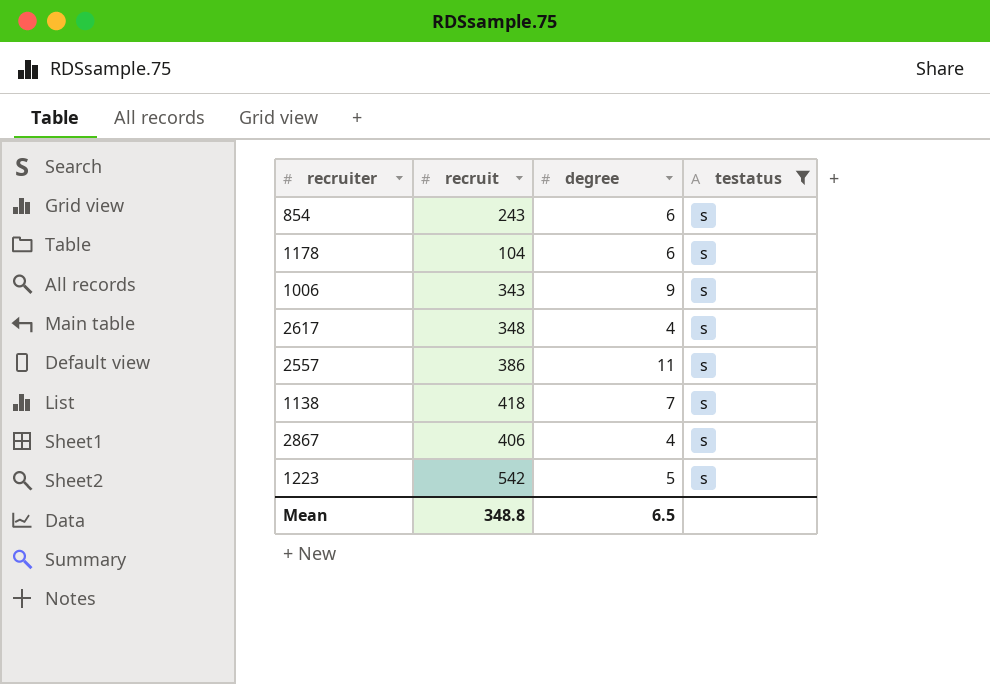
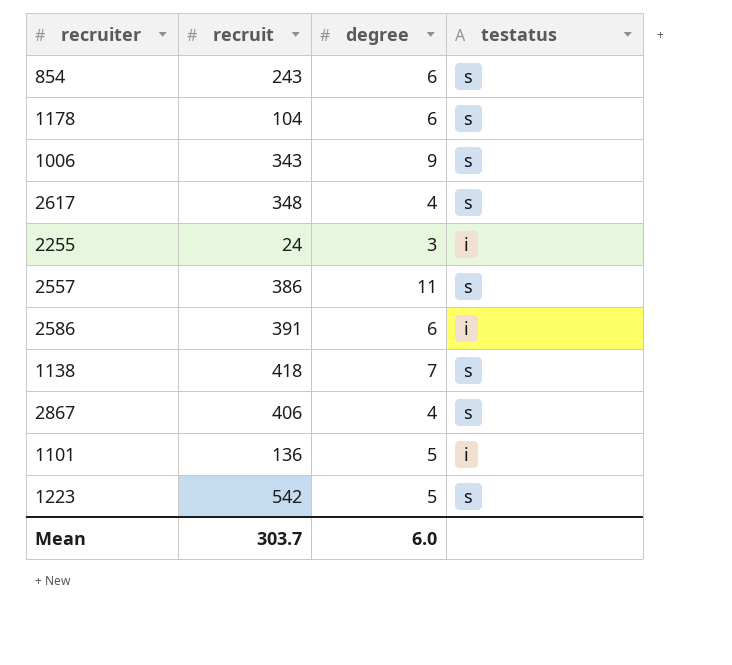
filter: testatus = s -> none
Mean | recruit: 348.8 -> 303.7
Mean | degree: 6.5 -> 6.0

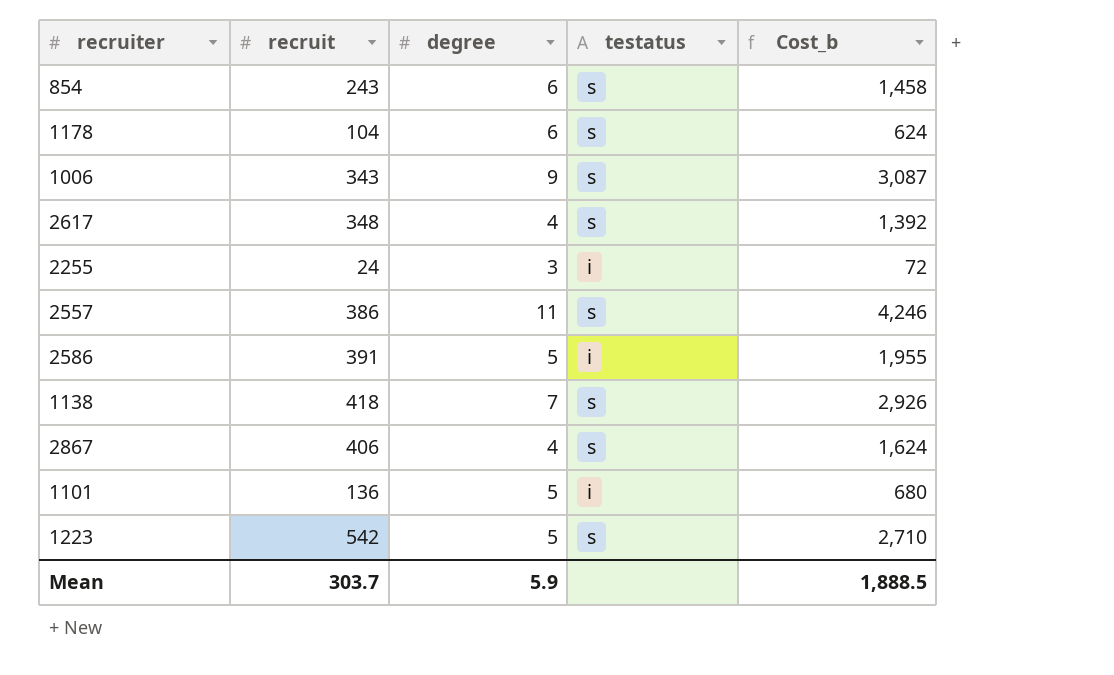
column Cost_b | formula: none -> [recruit] * [degree]
2586 | degree: 6 -> 5
Mean | degree: 6.0 -> 5.9

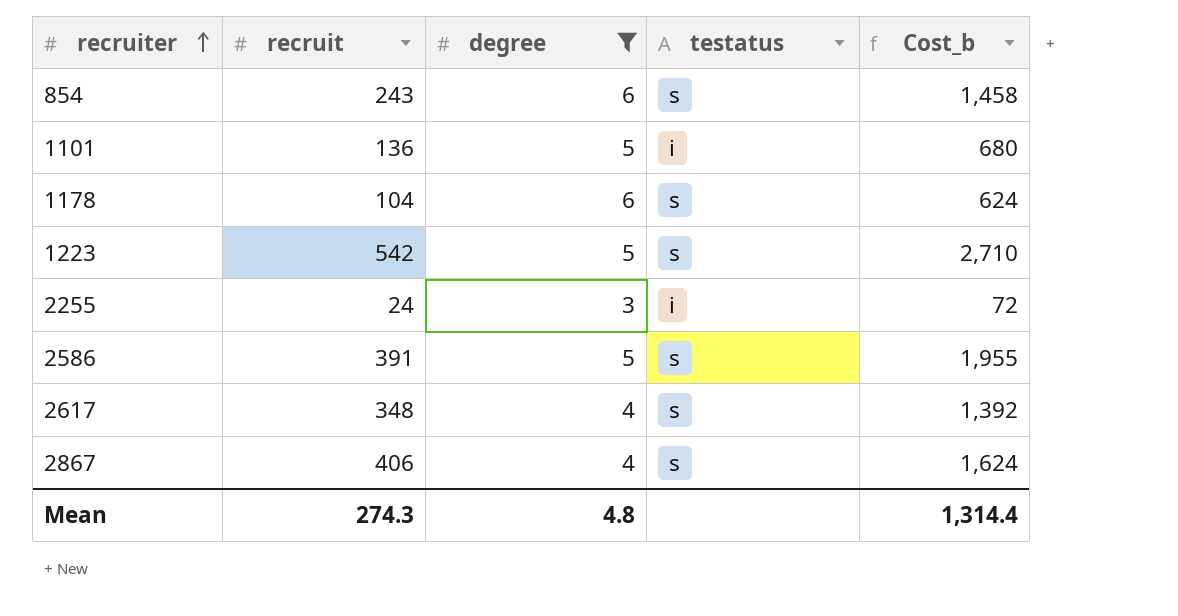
filter: none -> degree <= 6
row order: none -> recruiter ascending
2586 | testatus: i -> s
Mean | recruit: 303.7 -> 274.3
Mean | degree: 5.9 -> 4.8
Mean | Cost_b: 1,888.5 -> 1,314.4

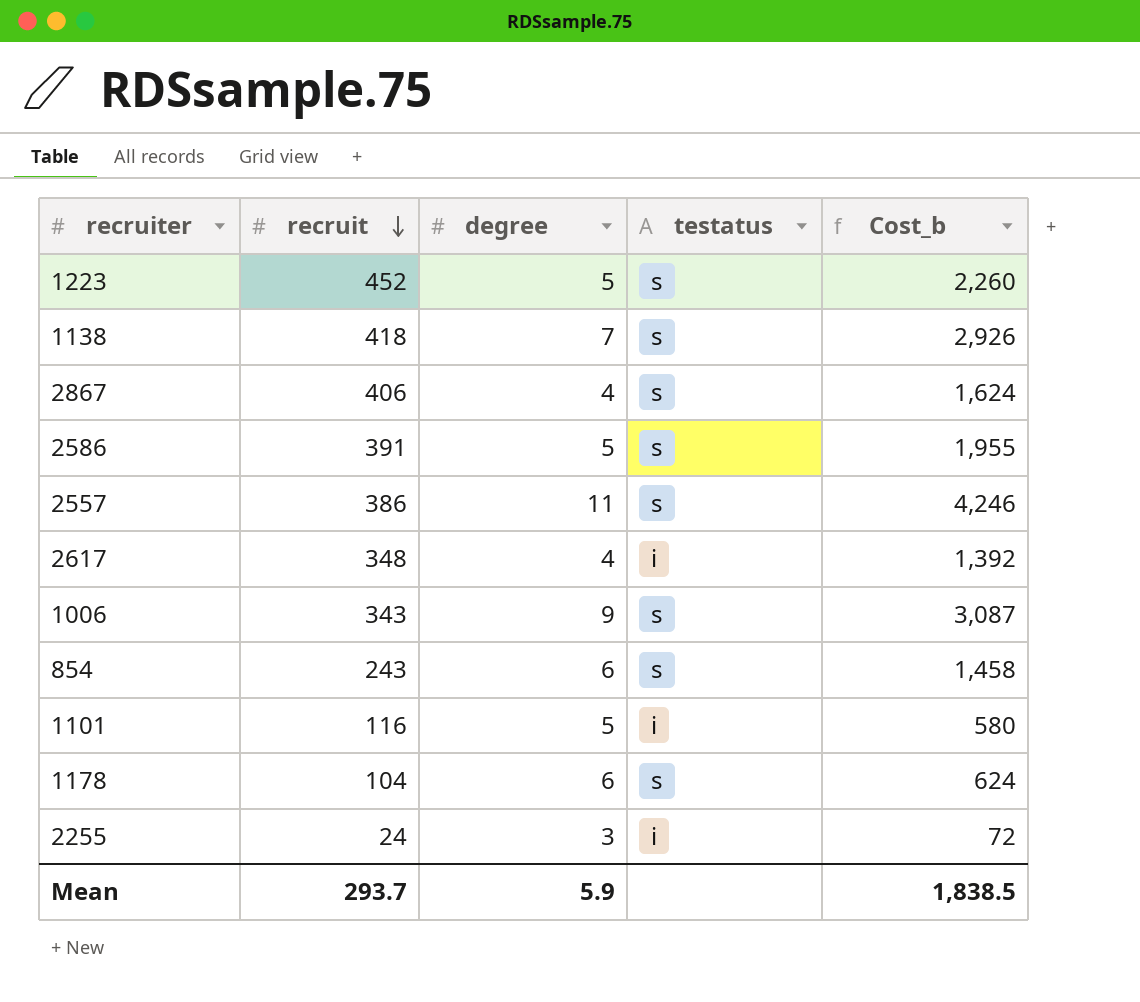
filter: degree <= 6 -> none
row order: recruiter ascending -> recruit descending
1223 | recruit: 542 -> 452
1223 | Cost_b: 2,710 -> 2,260
2617 | testatus: s -> i
1101 | recruit: 136 -> 116
1101 | Cost_b: 680 -> 580
Mean | recruit: 274.3 -> 293.7
Mean | degree: 4.8 -> 5.9
Mean | Cost_b: 1,314.4 -> 1,838.5

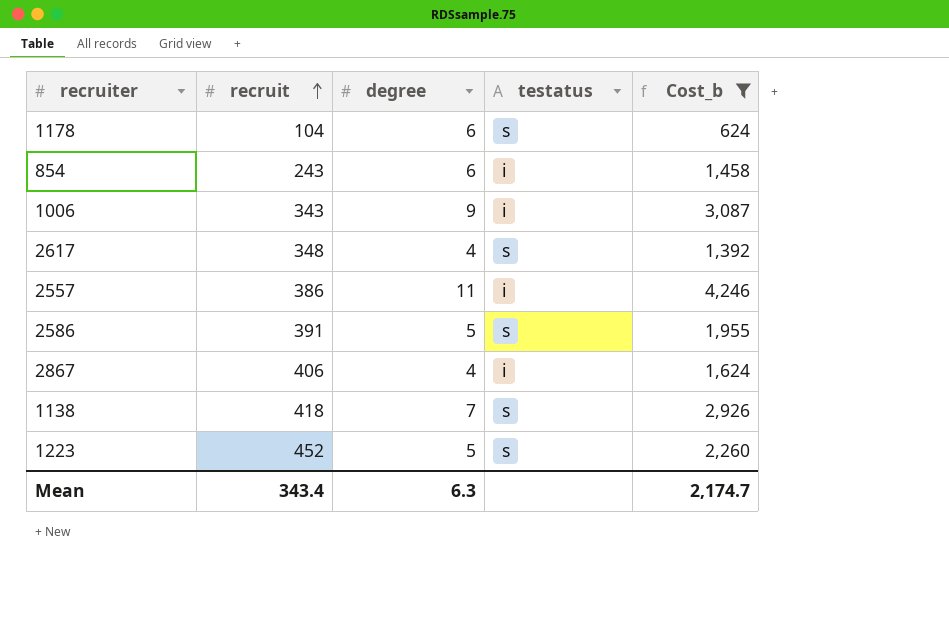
filter: none -> Cost_b >= 624
row order: recruit descending -> recruit ascending
854 | testatus: s -> i
1006 | testatus: s -> i
2617 | testatus: i -> s
2557 | testatus: s -> i
2867 | testatus: s -> i
Mean | recruit: 293.7 -> 343.4
Mean | degree: 5.9 -> 6.3
Mean | Cost_b: 1,838.5 -> 2,174.7

